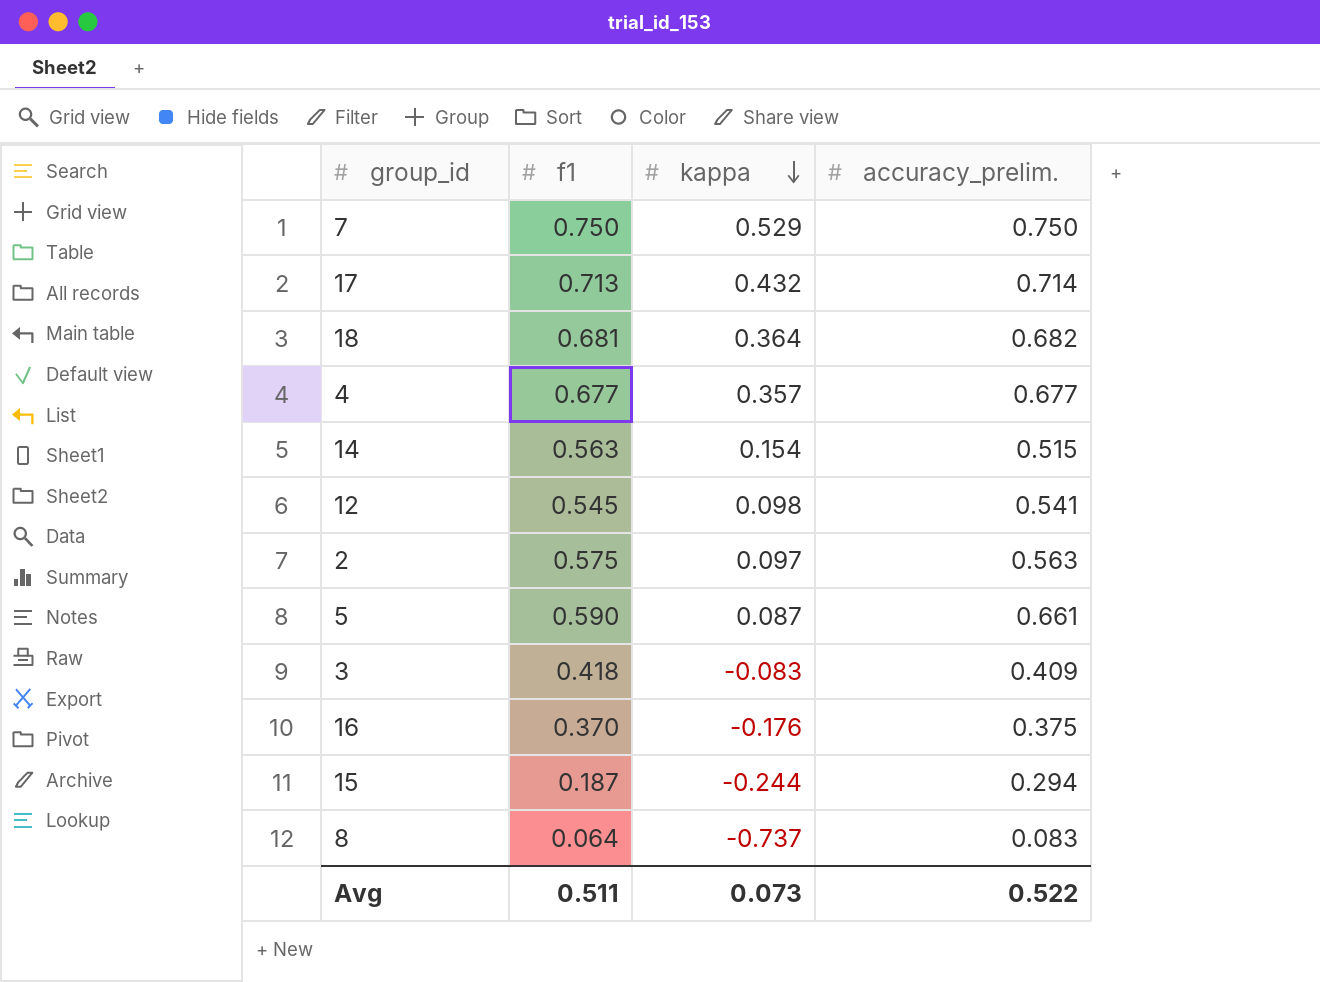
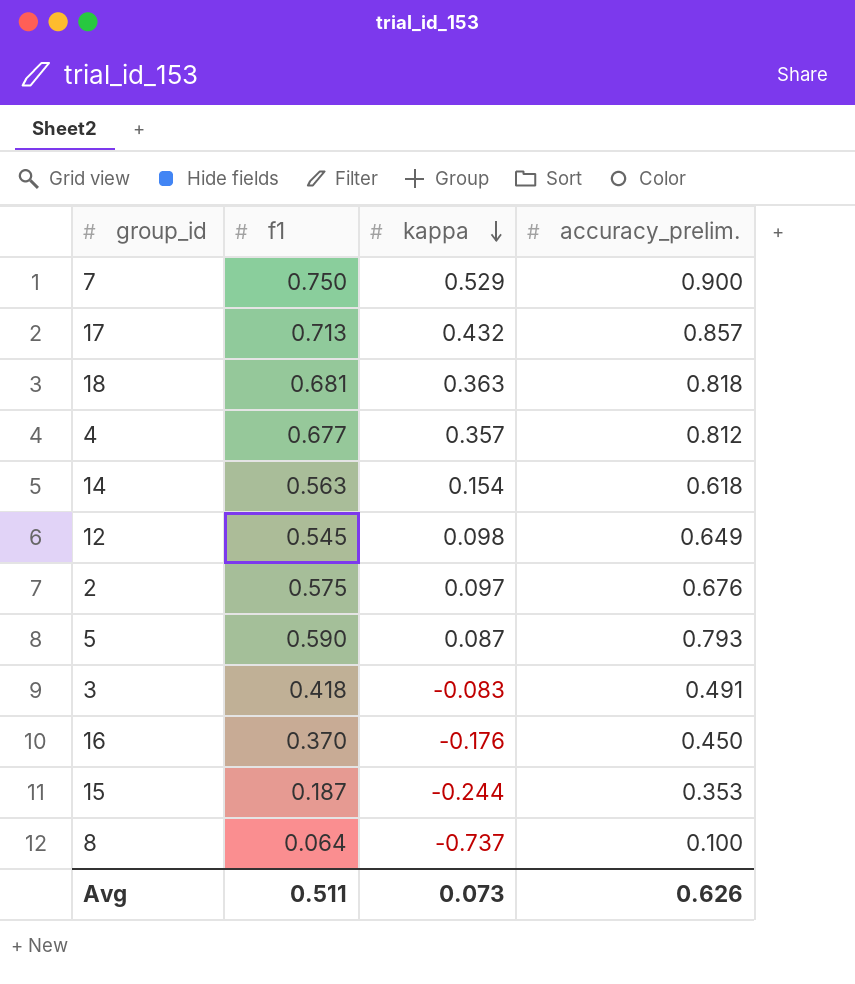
7 | accuracy_prelim.: 0.750 -> 0.900
17 | accuracy_prelim.: 0.714 -> 0.857
18 | kappa: 0.364 -> 0.363
18 | accuracy_prelim.: 0.682 -> 0.818
4 | accuracy_prelim.: 0.677 -> 0.812
14 | accuracy_prelim.: 0.515 -> 0.618
12 | accuracy_prelim.: 0.541 -> 0.649
2 | accuracy_prelim.: 0.563 -> 0.676
5 | accuracy_prelim.: 0.661 -> 0.793
3 | accuracy_prelim.: 0.409 -> 0.491
16 | accuracy_prelim.: 0.375 -> 0.450
15 | accuracy_prelim.: 0.294 -> 0.353
8 | accuracy_prelim.: 0.083 -> 0.100
Avg | accuracy_prelim.: 0.522 -> 0.626

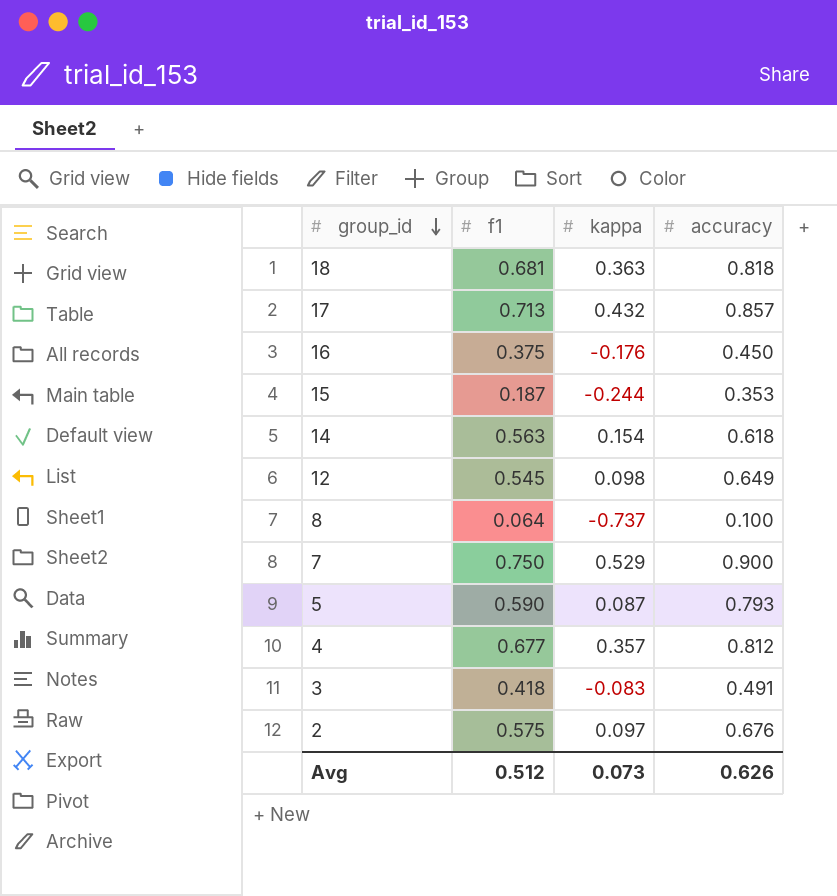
row order: kappa descending -> group_id descending
column name: accuracy_prelim. -> accuracy
16 | f1: 0.370 -> 0.375
Avg | f1: 0.511 -> 0.512

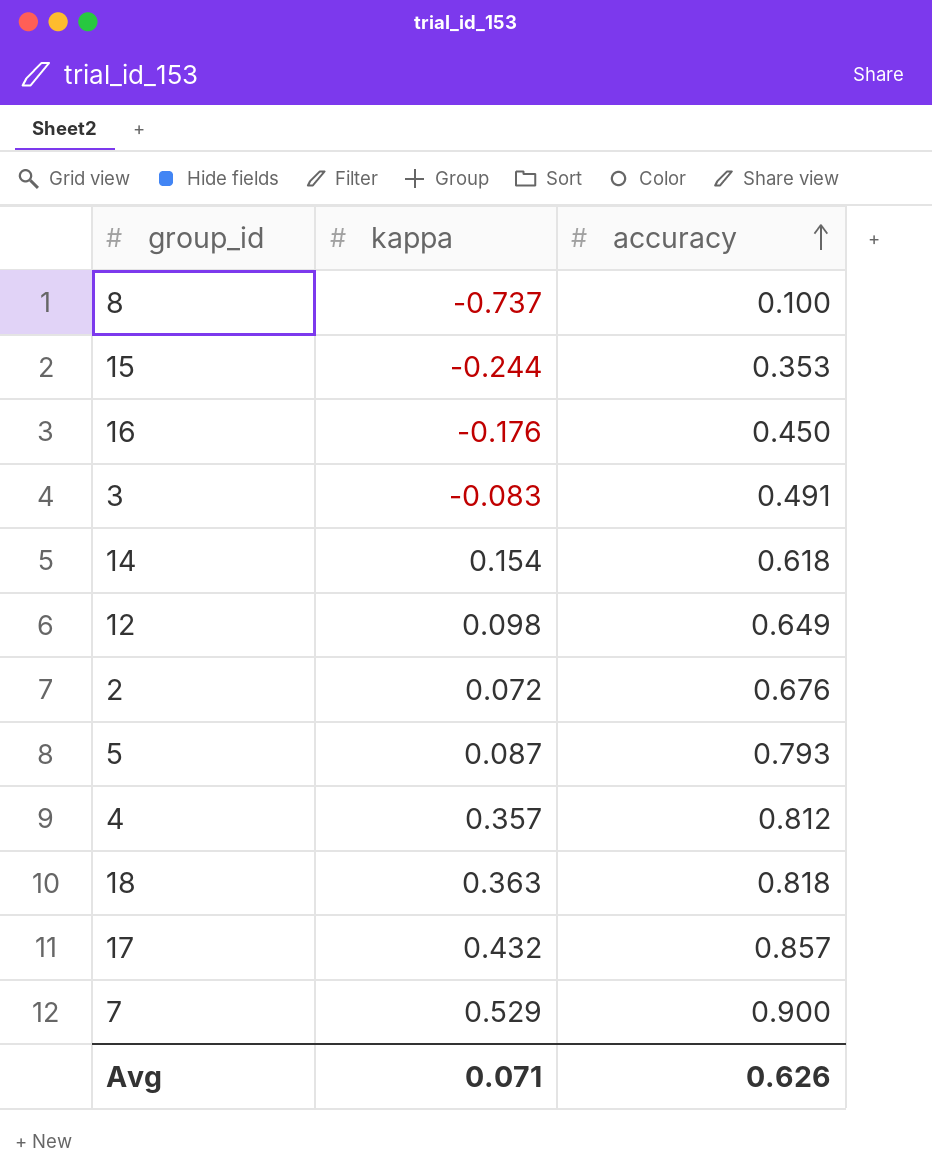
row order: group_id descending -> accuracy ascending
column f1 | position: 2 -> none
2 | kappa: 0.097 -> 0.072
Avg | kappa: 0.073 -> 0.071

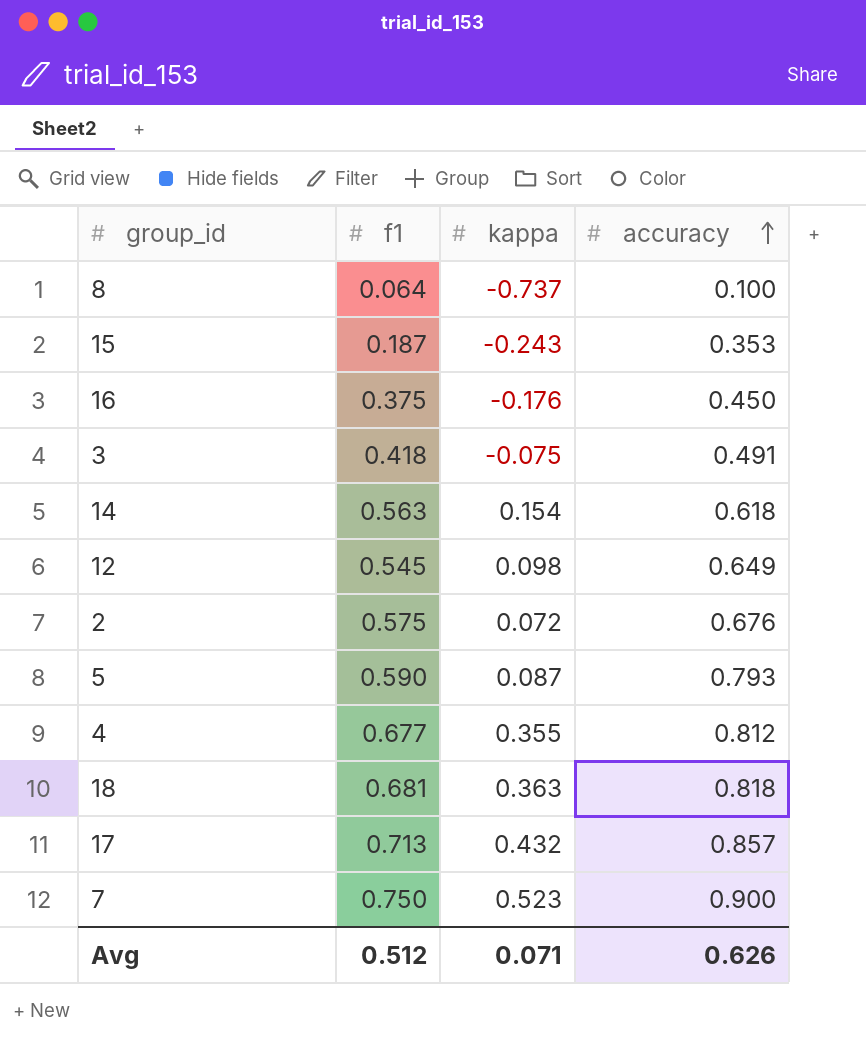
column f1 | position: none -> 2
15 | kappa: -0.244 -> -0.243
3 | kappa: -0.083 -> -0.075
4 | kappa: 0.357 -> 0.355
7 | kappa: 0.529 -> 0.523

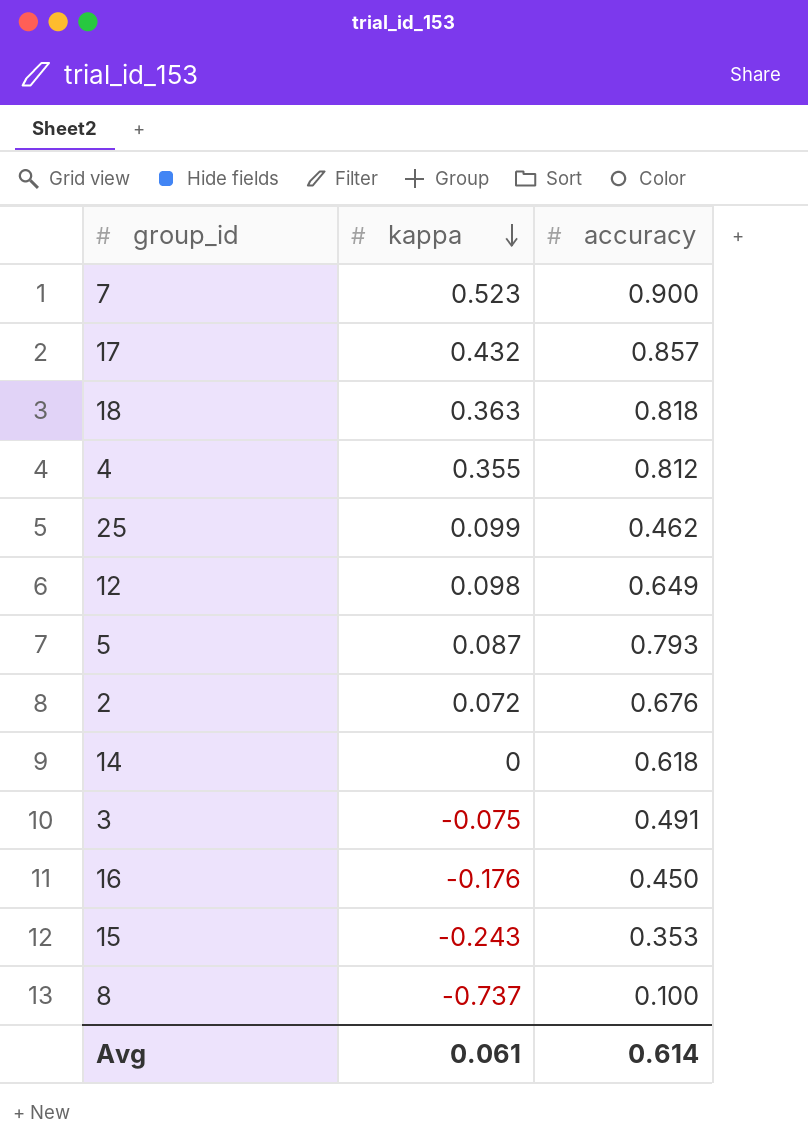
row order: accuracy ascending -> kappa descending
column f1 | position: 2 -> none
row 25: none -> 0.099 | 0.462
14 | kappa: 0.154 -> 0
Avg | kappa: 0.071 -> 0.061
Avg | accuracy: 0.626 -> 0.614

